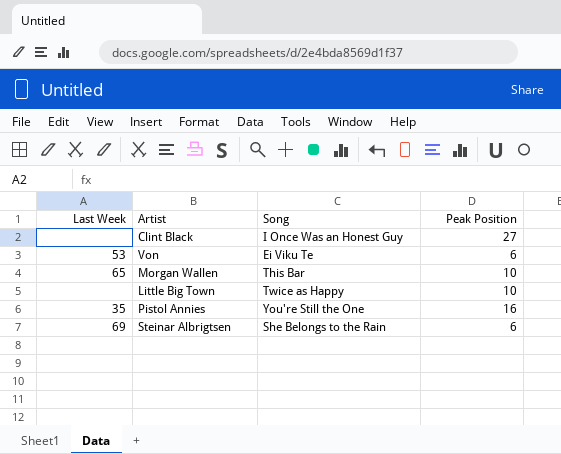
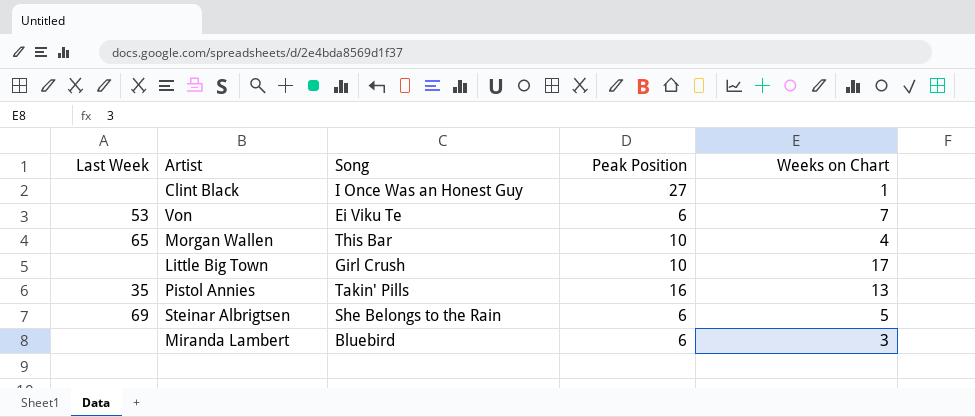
column Weeks on Chart | position: none -> 5
Little Big Town | Song: Twice as Happy -> Girl Crush
Pistol Annies | Song: You're Still the One -> Takin' Pills
row Miranda Lambert: none -> none | Bluebird | 6 | 3

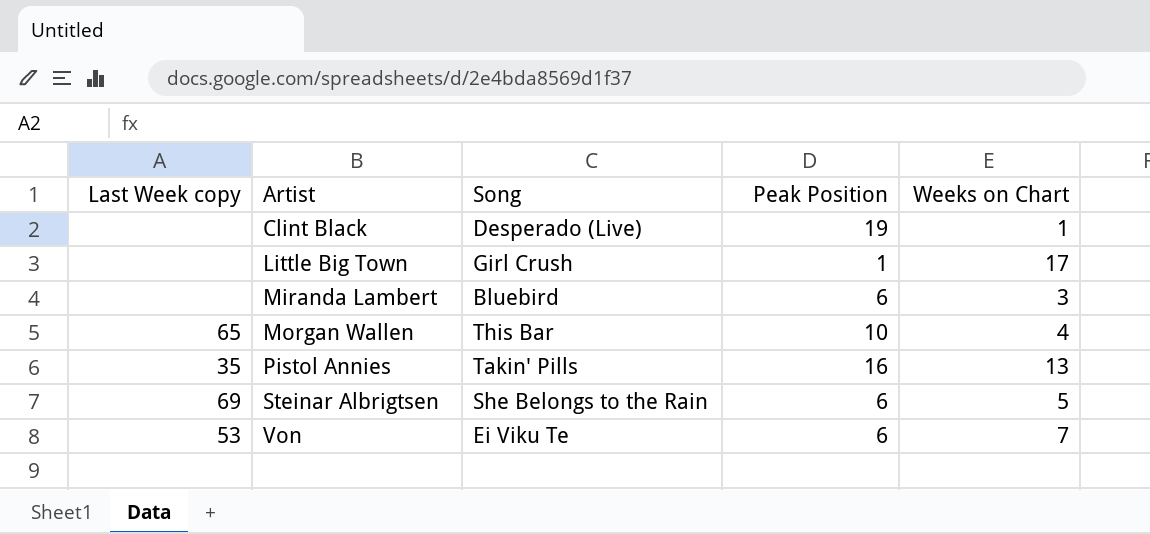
row order: none -> Artist ascending
column name: Last Week -> Last Week copy
Clint Black | Song: I Once Was an Honest Guy -> Desperado (Live)
Clint Black | Peak Position: 27 -> 19
Little Big Town | Peak Position: 10 -> 1

